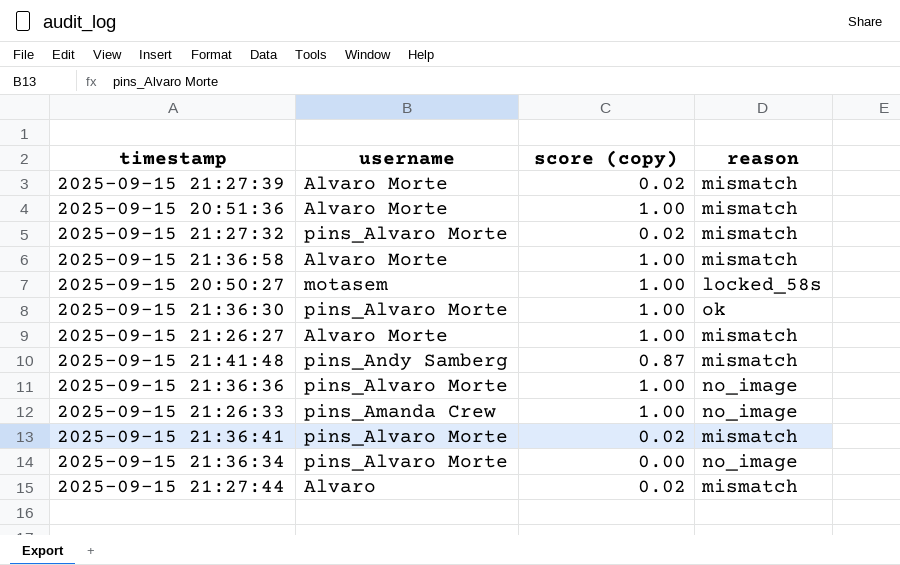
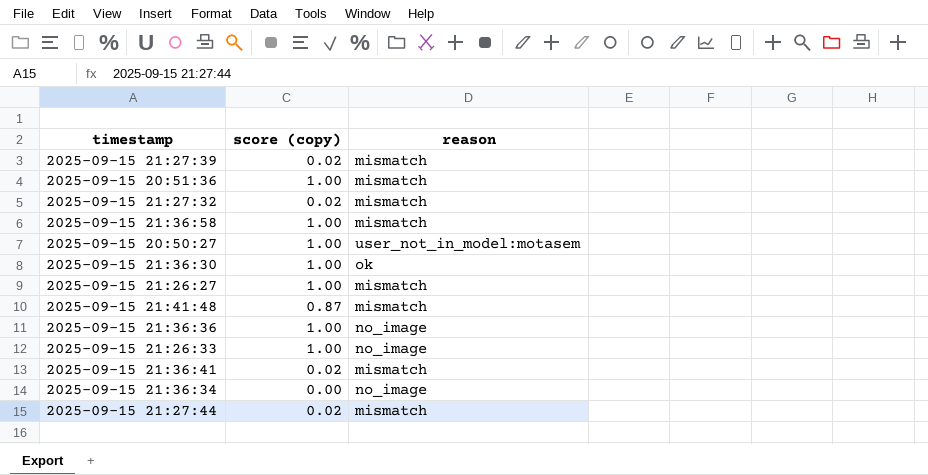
column username | position: 2 -> none
2025-09-15 20:50:27 | reason: locked_58s -> user_not_in_model:motasem

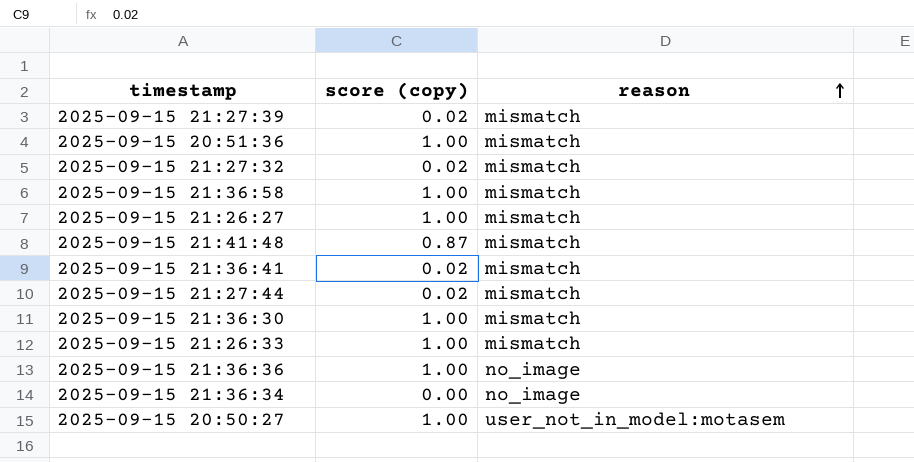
row order: none -> reason ascending
2025-09-15 21:36:30 | reason: ok -> mismatch
2025-09-15 21:26:33 | reason: no_image -> mismatch

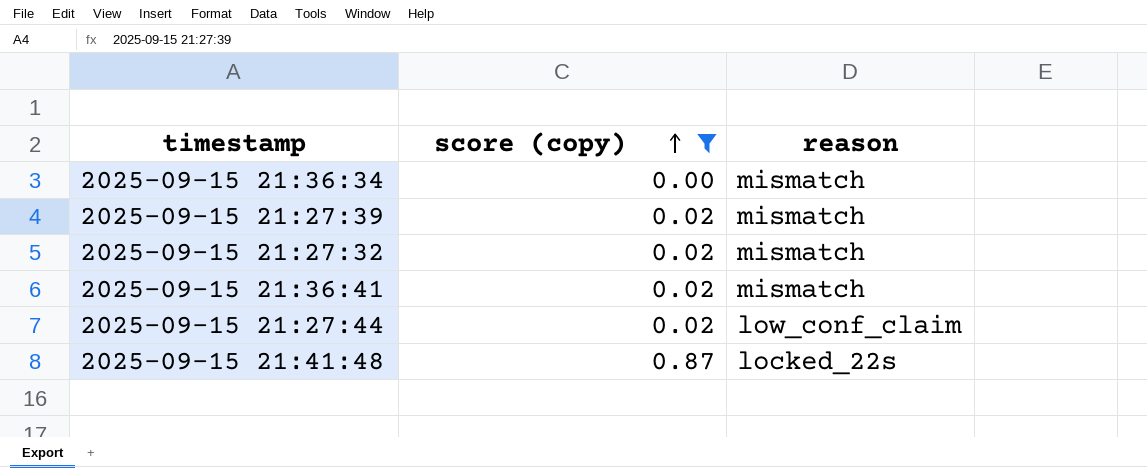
filter: none -> score (copy) != 1.00
row order: reason ascending -> score (copy) ascending
2025-09-15 21:36:34 | reason: no_image -> mismatch
2025-09-15 21:27:44 | reason: mismatch -> low_conf_claim
2025-09-15 21:41:48 | reason: mismatch -> locked_22s

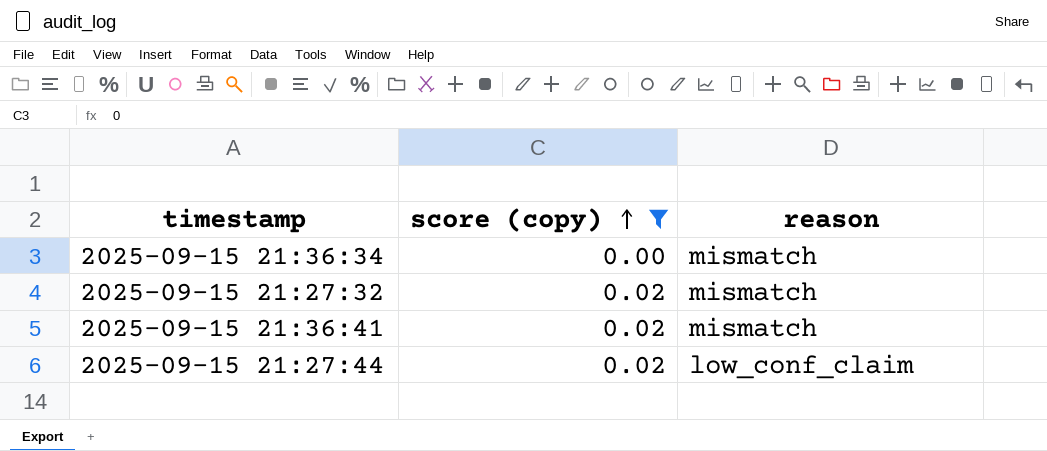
row 2025-09-15 21:27:39: 0.02 | mismatch -> none
row 2025-09-15 21:41:48: 0.87 | locked_22s -> none

